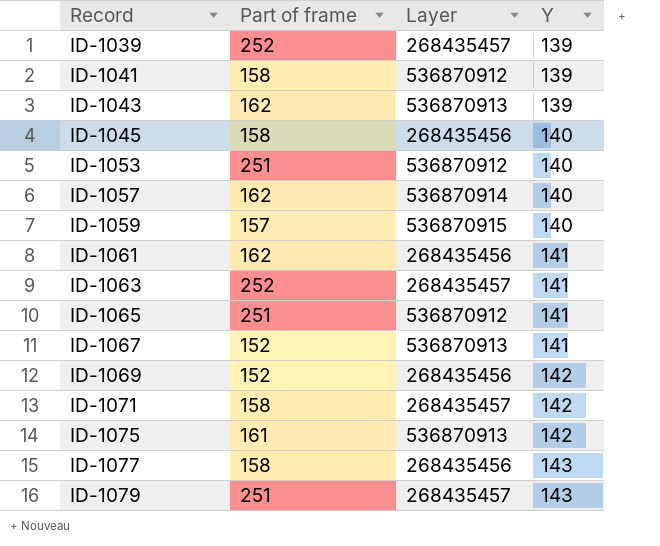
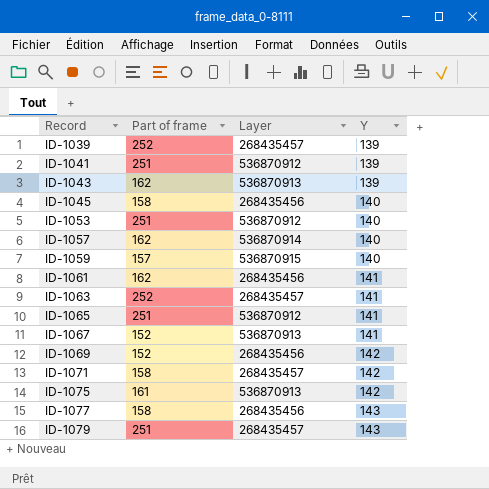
ID-1041 | Part of frame: 158 -> 251

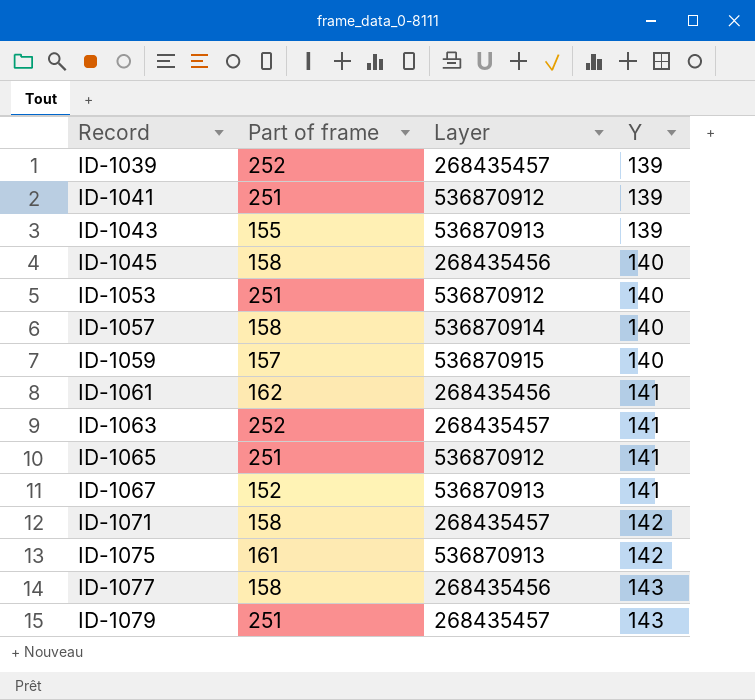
row ID-1069: 152 | 268435456 | 142 -> none
ID-1043 | Part of frame: 162 -> 155
ID-1057 | Part of frame: 162 -> 158

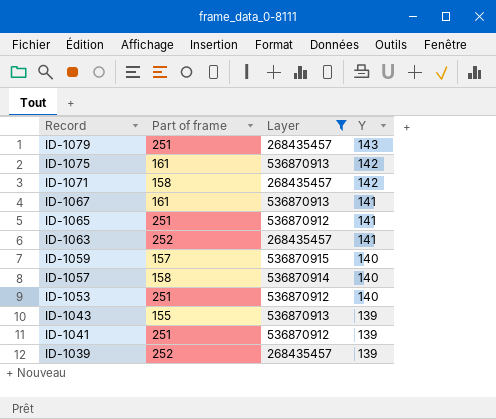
filter: none -> Layer != 268435456
row order: Record ascending -> Record descending
ID-1067 | Part of frame: 152 -> 161

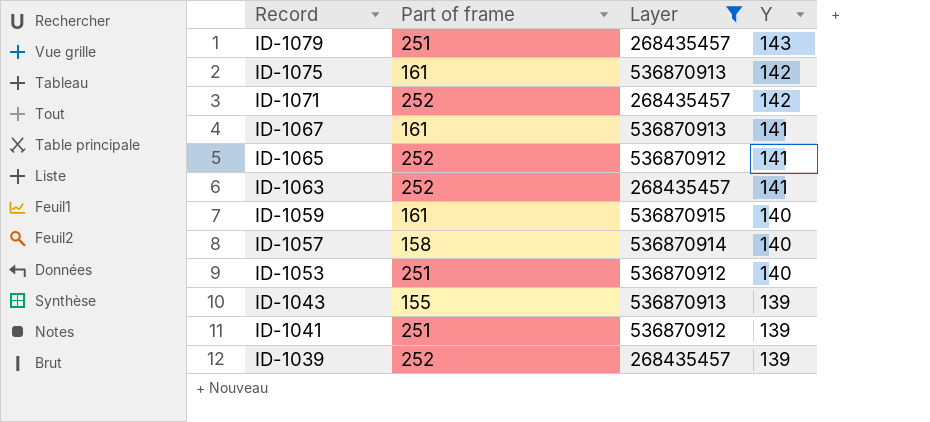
ID-1071 | Part of frame: 158 -> 252
ID-1065 | Part of frame: 251 -> 252
ID-1059 | Part of frame: 157 -> 161

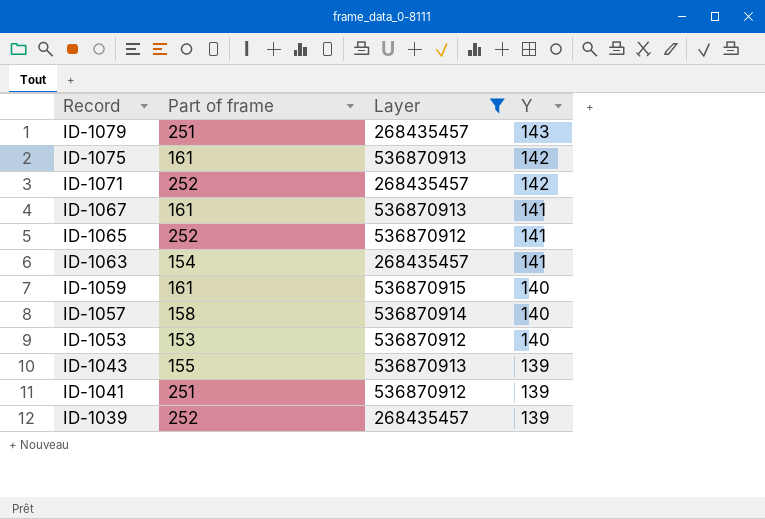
ID-1063 | Part of frame: 252 -> 154
ID-1053 | Part of frame: 251 -> 153

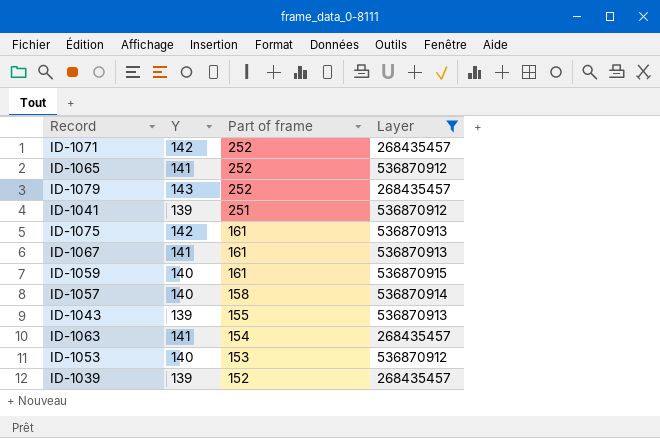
row order: Record descending -> Part of frame descending
column Y | position: 4 -> 2
ID-1079 | Part of frame: 251 -> 252
ID-1039 | Part of frame: 252 -> 152

